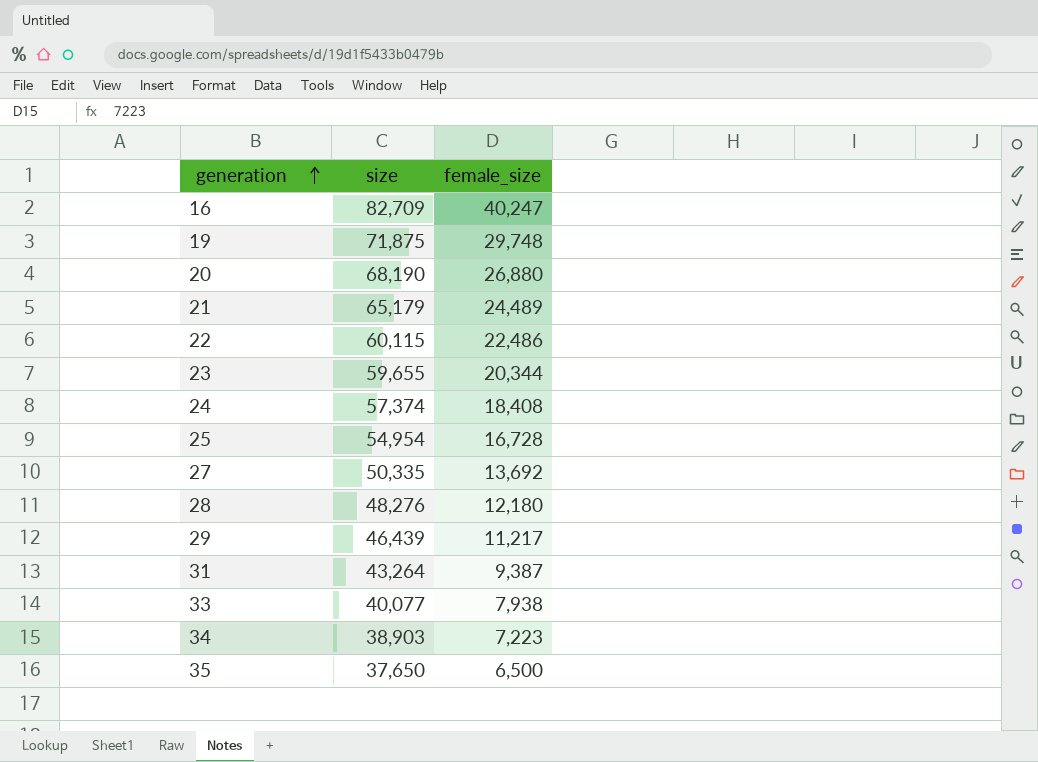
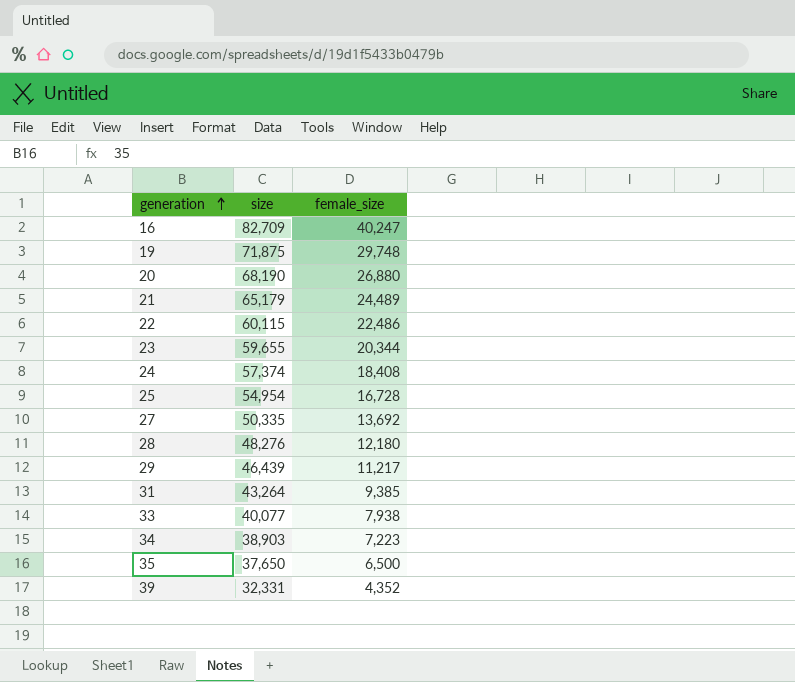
31 | female_size: 9,387 -> 9,385
row 39: none -> 32,331 | 4,352

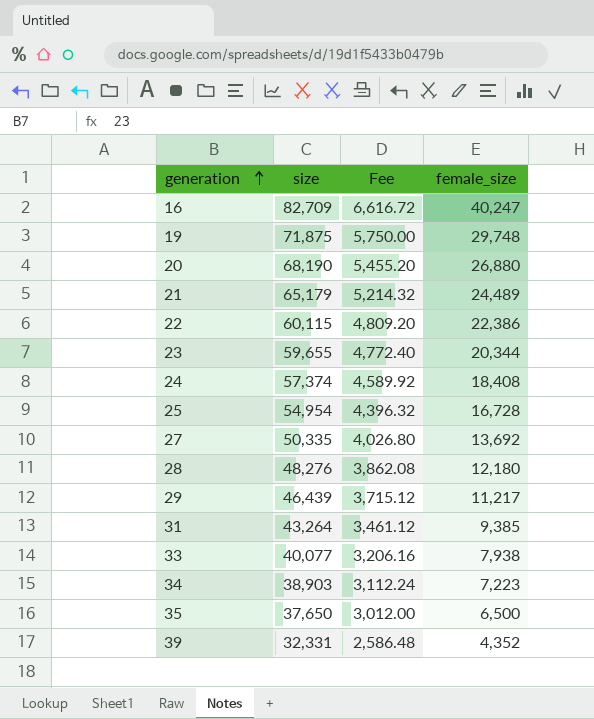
column Fee | formula: none -> [size] * 0.08
22 | female_size: 22,486 -> 22,386

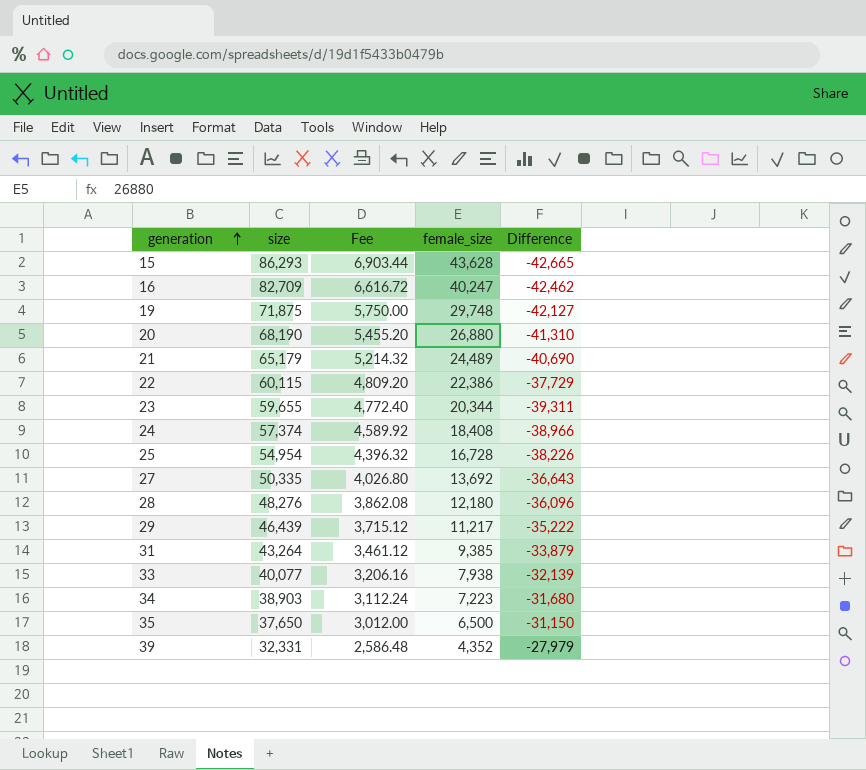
column Difference | formula: none -> [female_size] - [size]
row 15: none -> 86,293 | 6,903.44 | 43,628 | -42,665

